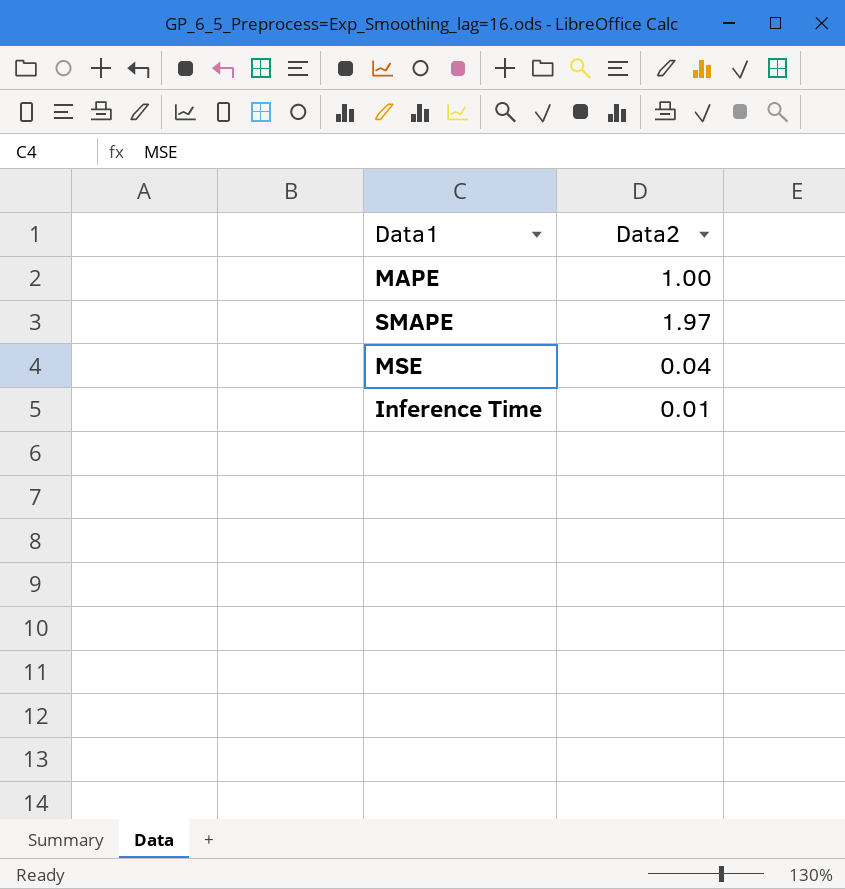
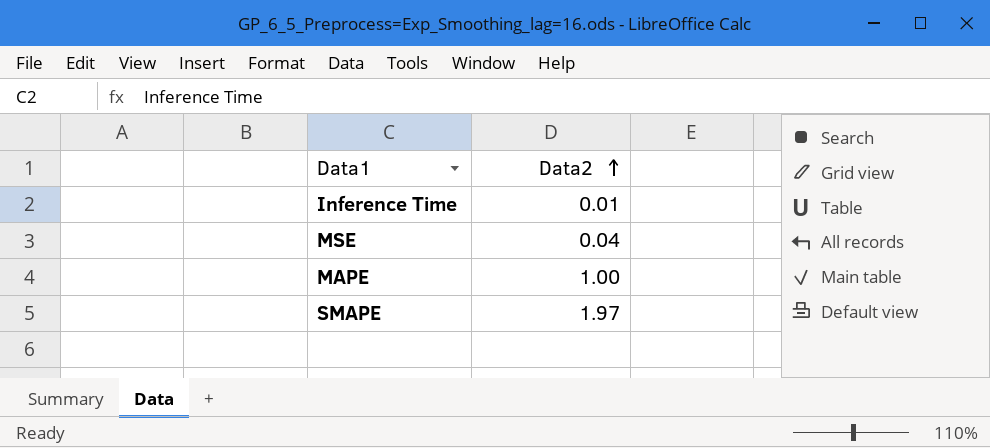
row order: none -> Data2 ascending

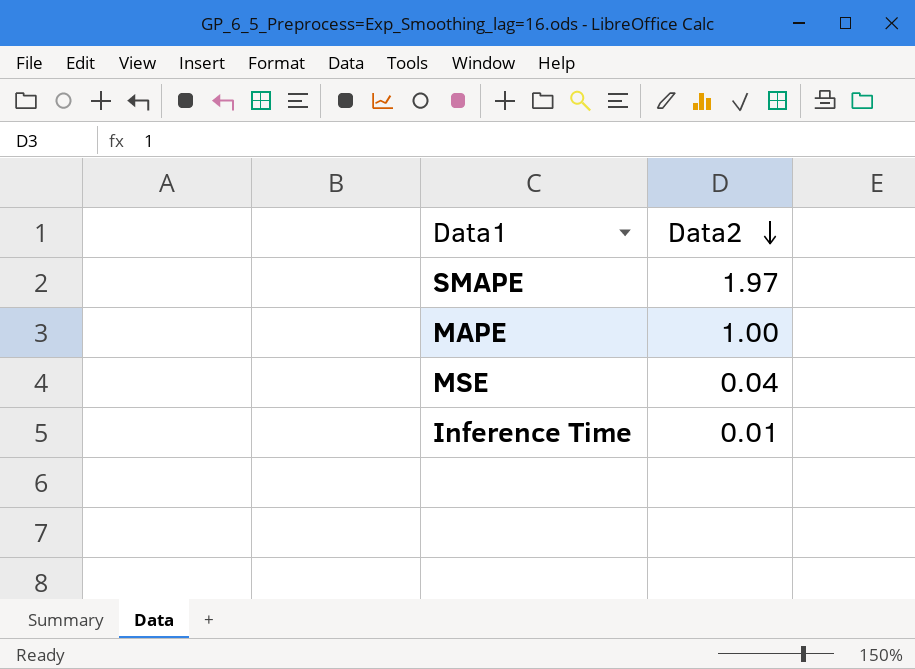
row order: Data2 ascending -> Data2 descending

